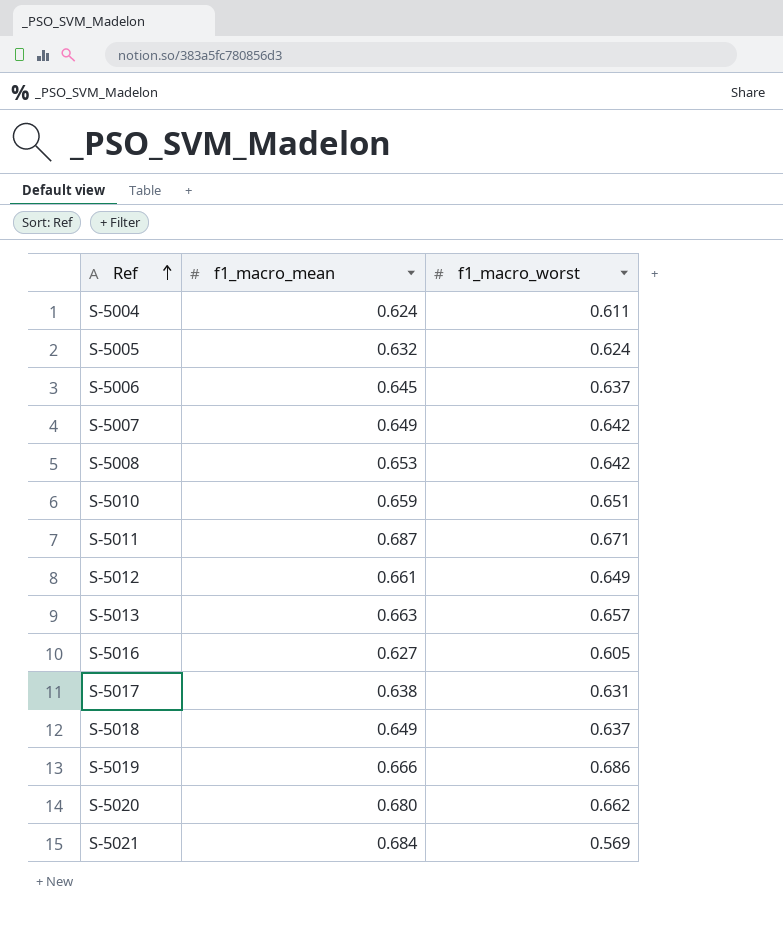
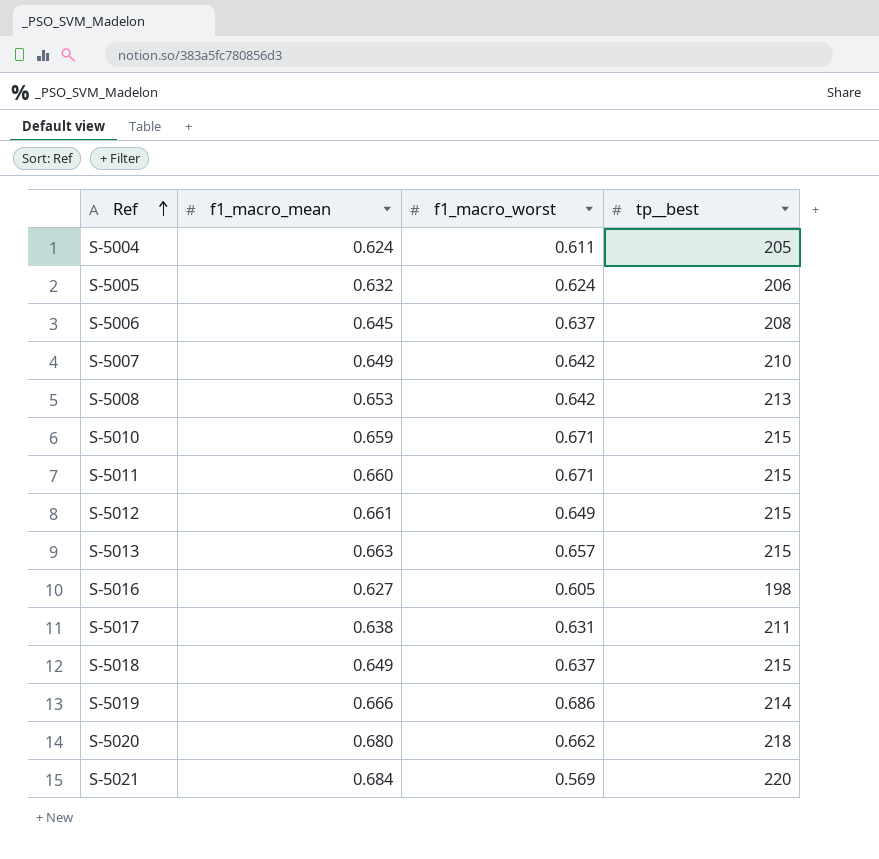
column tp__best | position: none -> 4
S-5010 | f1_macro_worst: 0.651 -> 0.671
S-5011 | f1_macro_mean: 0.687 -> 0.660

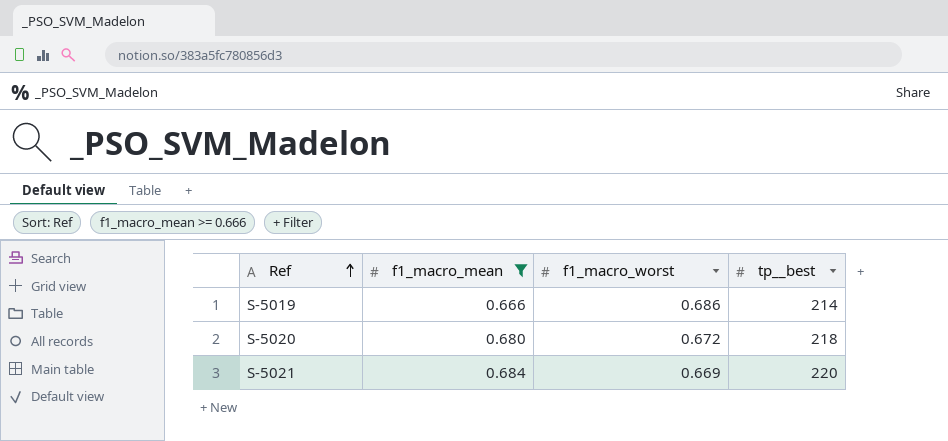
filter: none -> f1_macro_mean >= 0.666
S-5020 | f1_macro_worst: 0.662 -> 0.672
S-5021 | f1_macro_worst: 0.569 -> 0.669

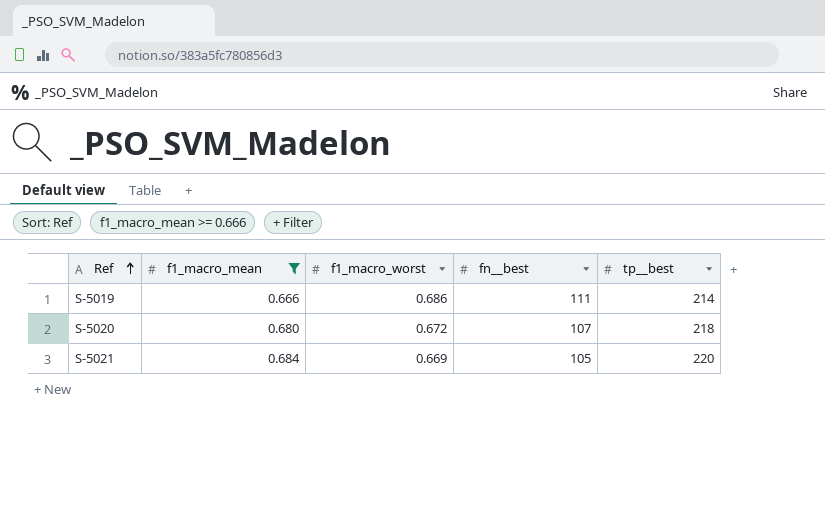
column fn__best | position: none -> 4

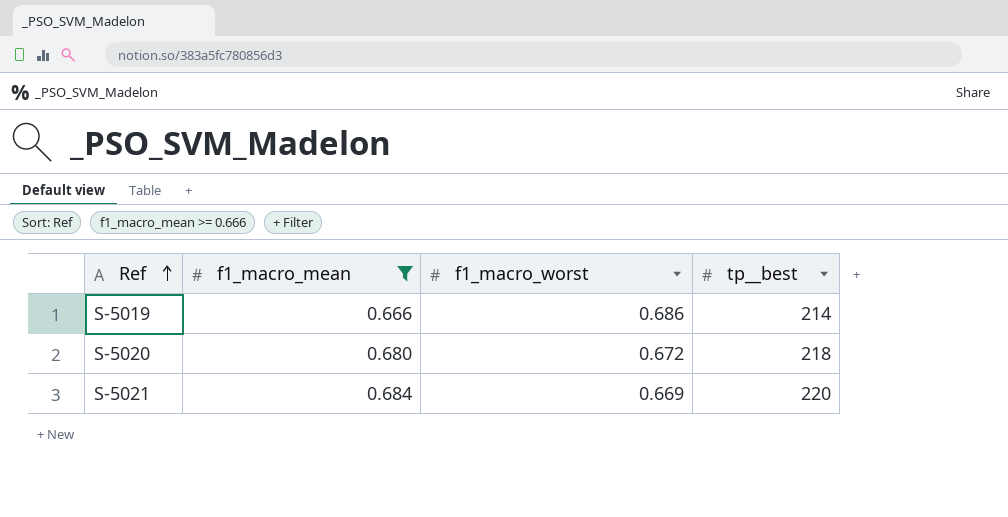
column fn__best | position: 4 -> none

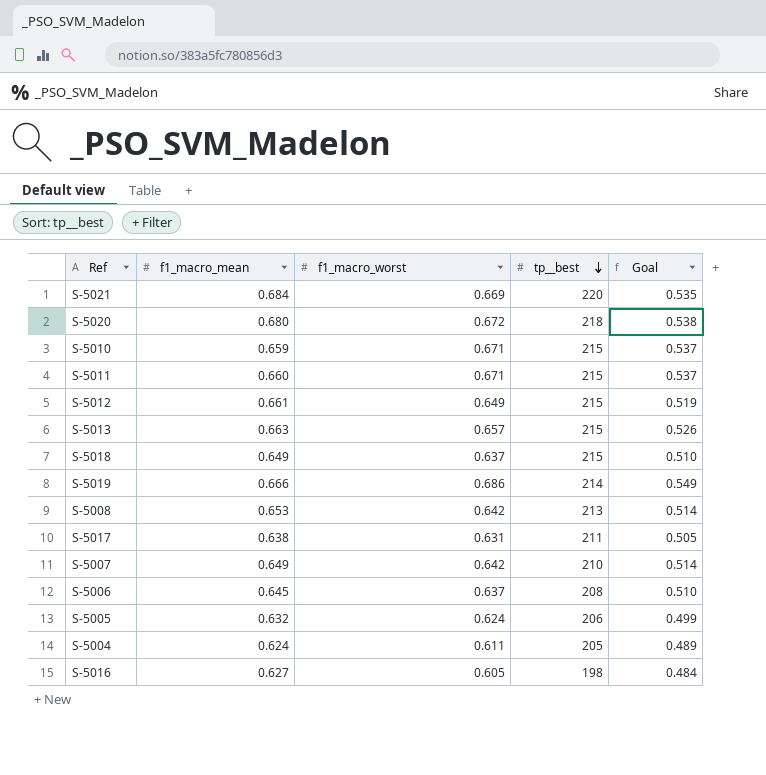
filter: f1_macro_mean >= 0.666 -> none
row order: Ref ascending -> tp__best descending
column Goal | formula: none -> [f1_macro_worst] * 0.8

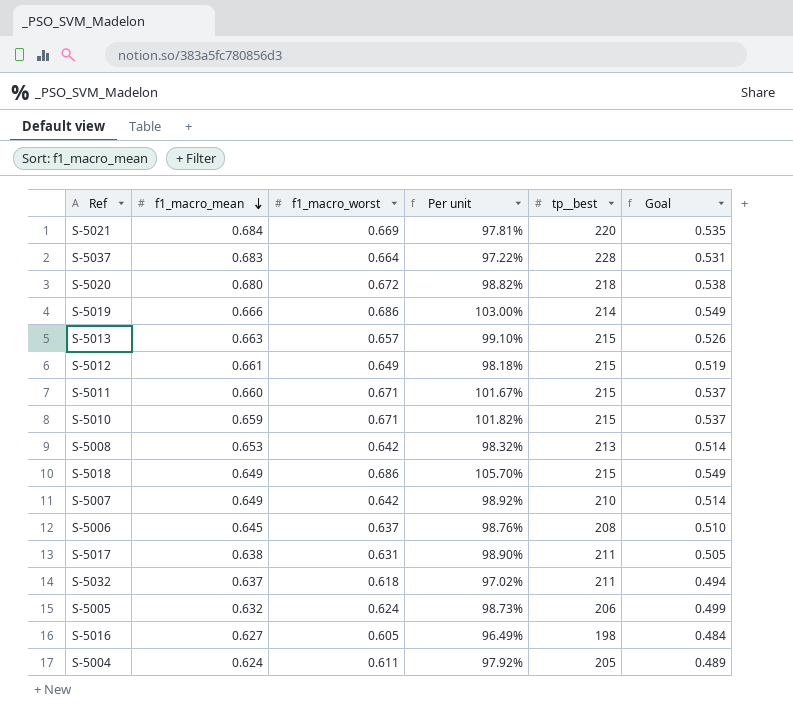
row order: tp__best descending -> f1_macro_mean descending
column Per unit | formula: none -> [f1_macro_worst] / [f1_macro_mean]
row S-5037: none -> 0.683 | 0.664 | 97.22% | 228 | 0.531
S-5018 | f1_macro_worst: 0.637 -> 0.686
S-5018 | Goal: 0.510 -> 0.549
row S-5032: none -> 0.637 | 0.618 | 97.02% | 211 | 0.494

